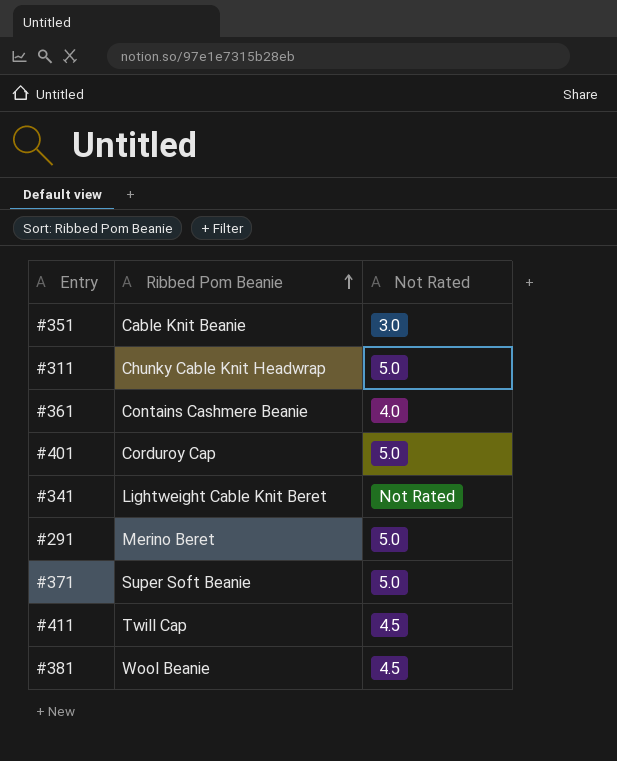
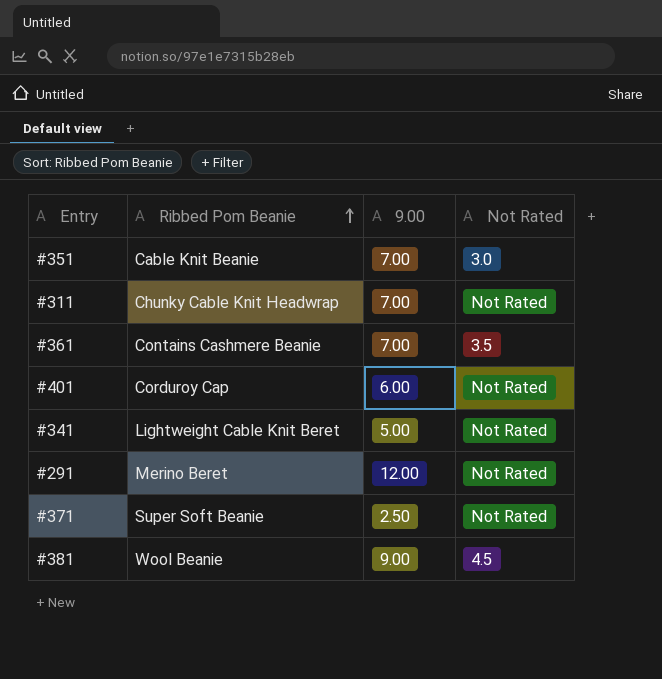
column 9.00 | position: none -> 3
row #411: Twill Cap | 4.5 -> none
#311 | Not Rated: 5.0 -> Not Rated
#361 | Not Rated: 4.0 -> 3.5
#401 | Not Rated: 5.0 -> Not Rated
#291 | Not Rated: 5.0 -> Not Rated
#371 | Not Rated: 5.0 -> Not Rated

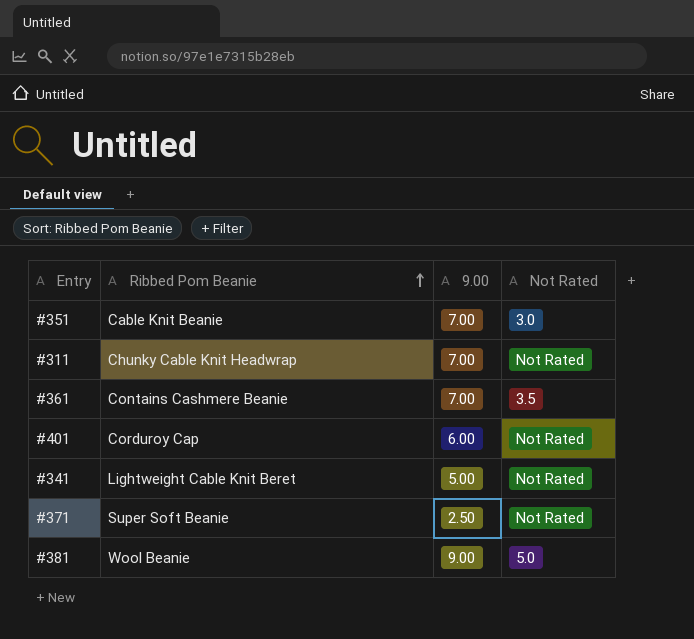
row #291: Merino Beret | 12.00 | Not Rated -> none
#381 | Not Rated: 4.5 -> 5.0

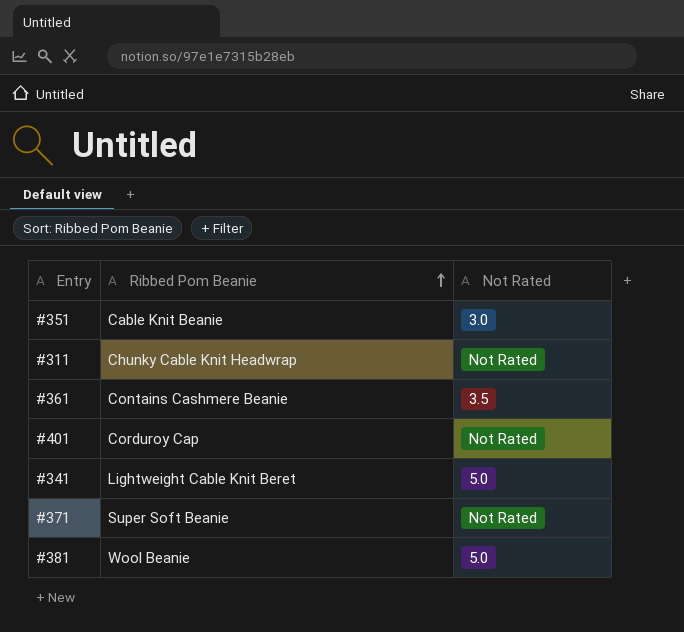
column 9.00 | position: 3 -> none
#341 | Not Rated: Not Rated -> 5.0

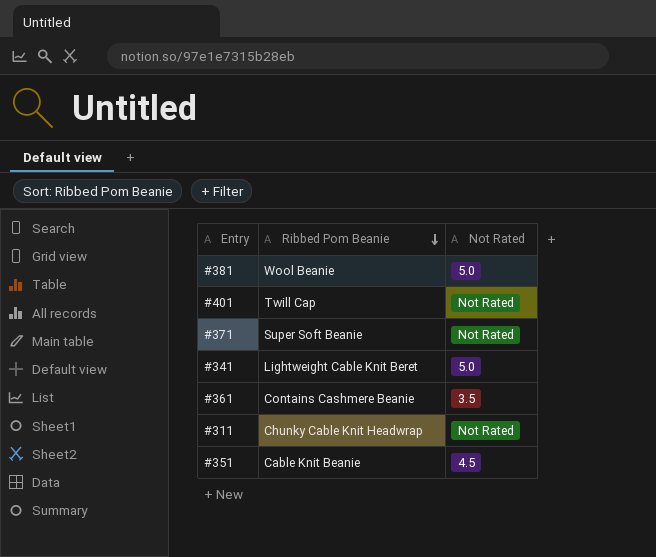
row order: Ribbed Pom Beanie ascending -> Ribbed Pom Beanie descending
#401 | Ribbed Pom Beanie: Corduroy Cap -> Twill Cap
#351 | Not Rated: 3.0 -> 4.5

